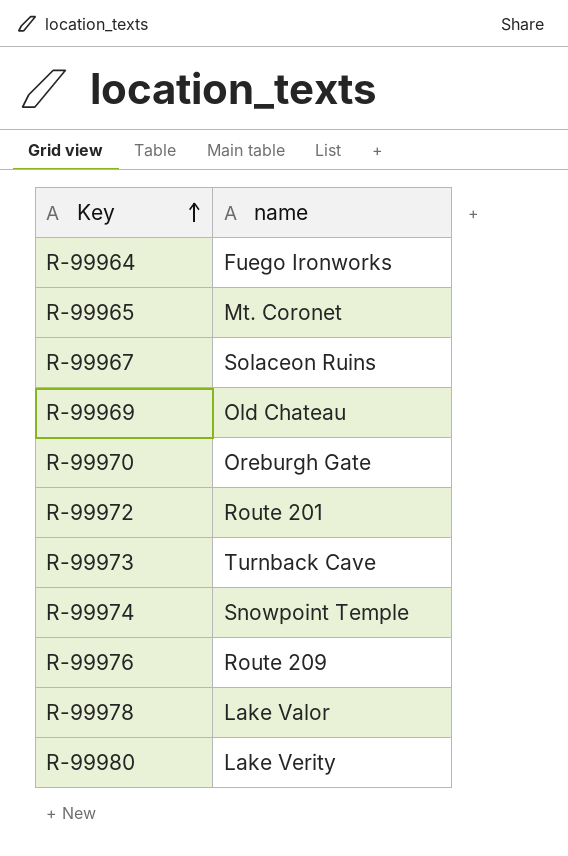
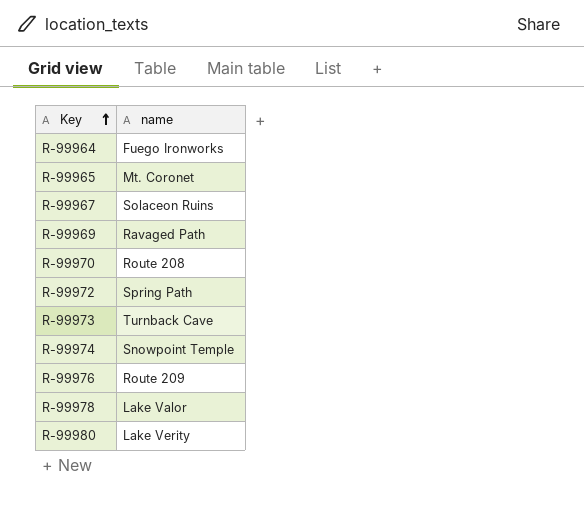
R-99969 | name: Old Chateau -> Ravaged Path
R-99970 | name: Oreburgh Gate -> Route 208
R-99972 | name: Route 201 -> Spring Path

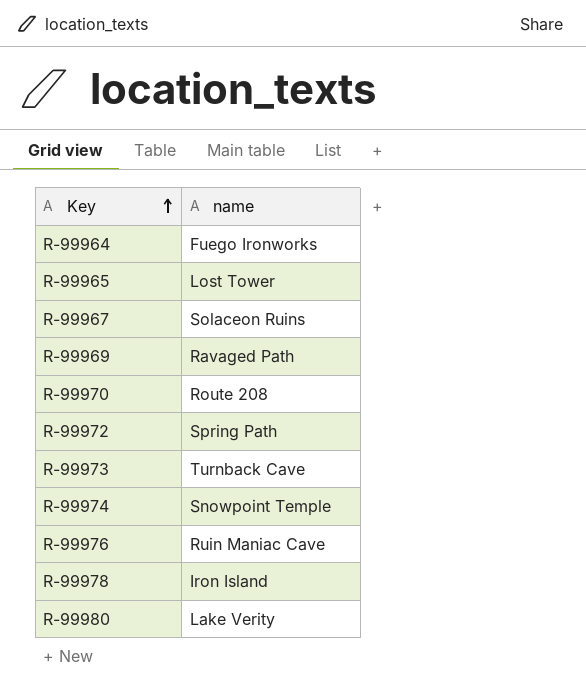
R-99965 | name: Mt. Coronet -> Lost Tower
R-99976 | name: Route 209 -> Ruin Maniac Cave
R-99978 | name: Lake Valor -> Iron Island

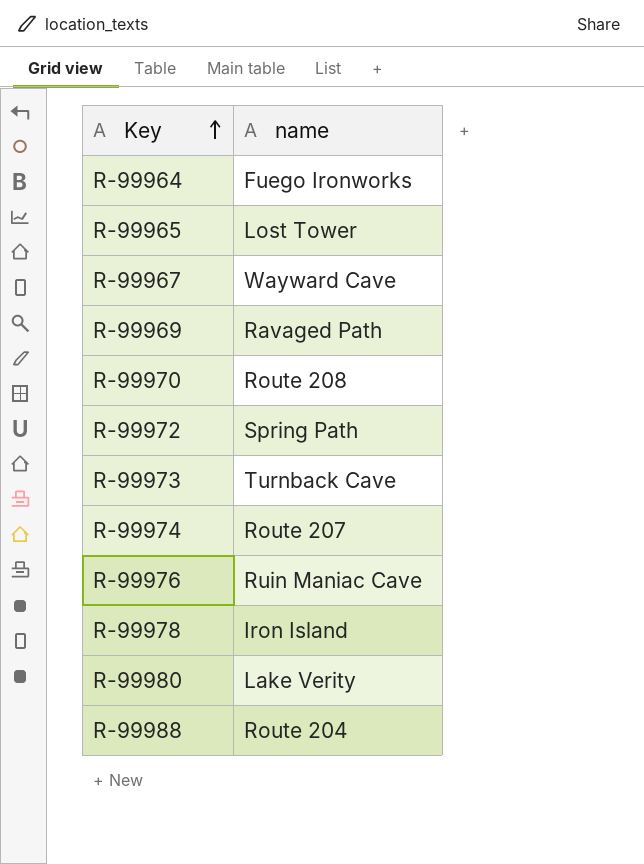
R-99967 | name: Solaceon Ruins -> Wayward Cave
R-99974 | name: Snowpoint Temple -> Route 207
row R-99988: none -> Route 204

